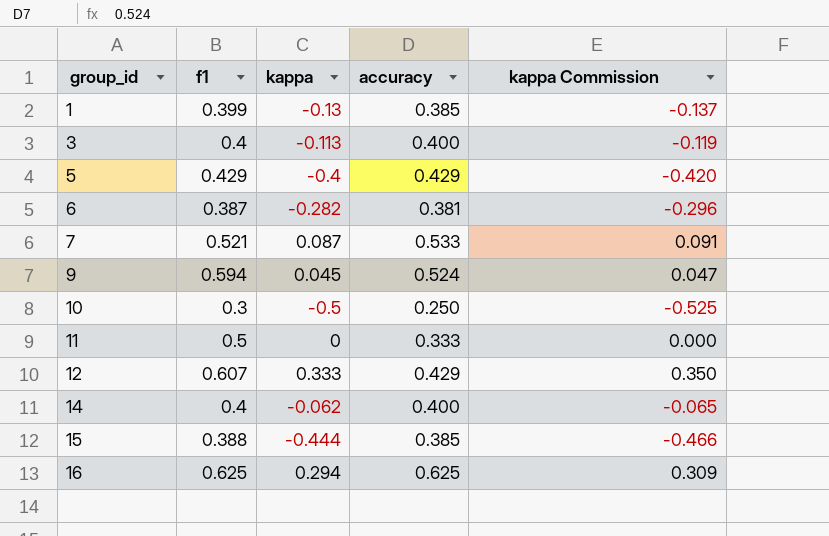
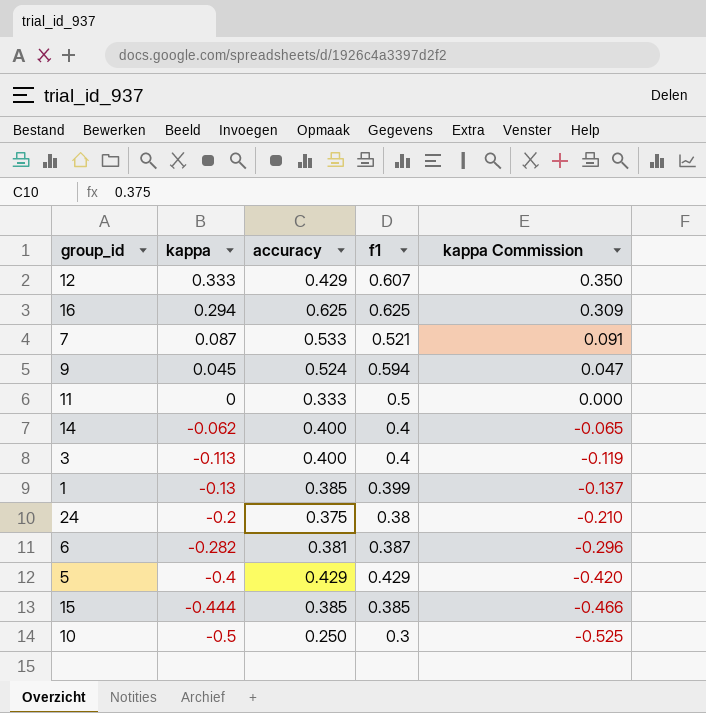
row order: group_id ascending -> kappa descending
column f1 | position: 2 -> 4
row 24: none -> -0.2 | 0.375 | 0.38 | -0.210
15 | f1: 0.388 -> 0.385

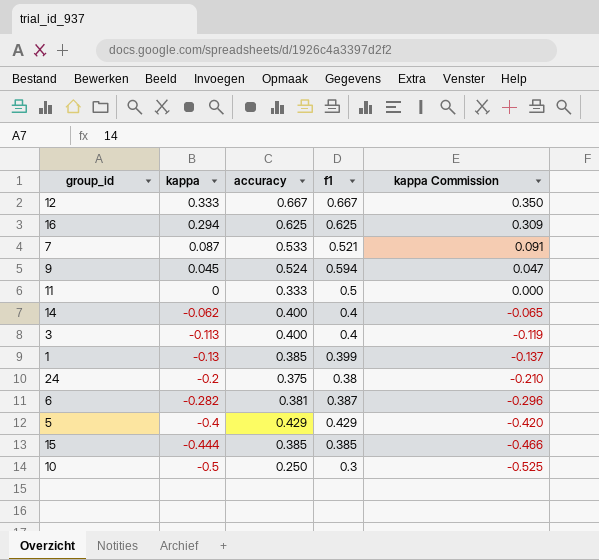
12 | accuracy: 0.429 -> 0.667
12 | f1: 0.607 -> 0.667

